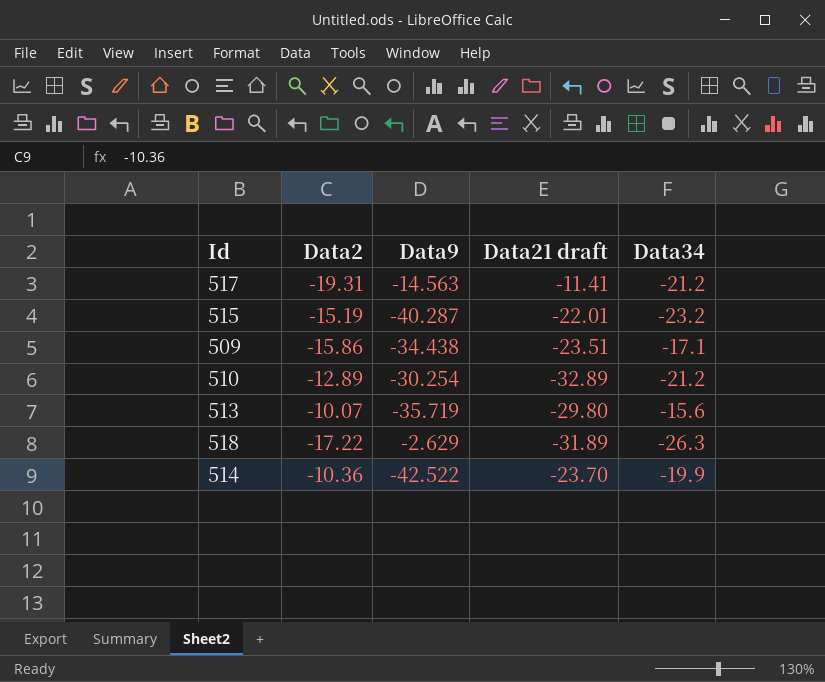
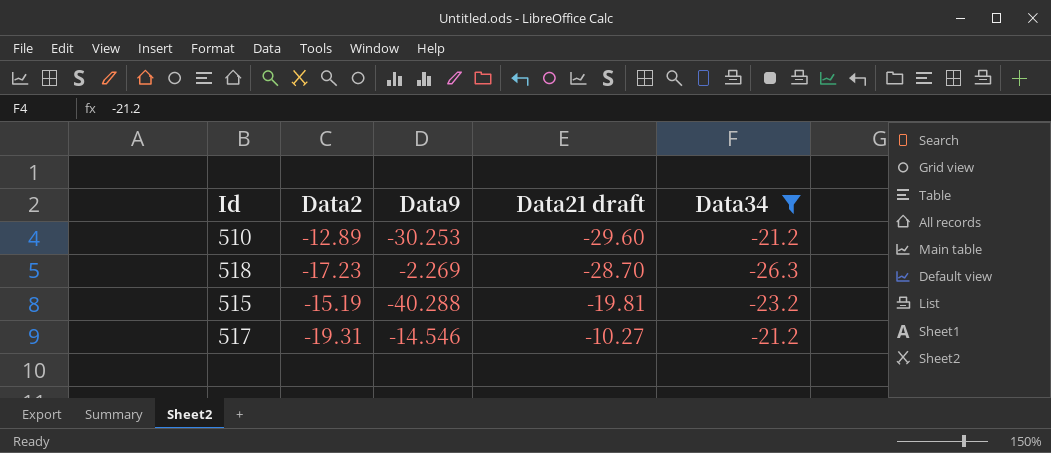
filter: none -> Data34 <= -21.2
row order: none -> Data21 draft ascending
510 | Data9: -30.254 -> -30.253
510 | Data21 draft: -32.89 -> -29.60
518 | Data2: -17.22 -> -17.23
518 | Data9: -2.629 -> -2.269
518 | Data21 draft: -31.89 -> -28.70
515 | Data9: -40.287 -> -40.288
515 | Data21 draft: -22.01 -> -19.81
517 | Data9: -14.563 -> -14.546
517 | Data21 draft: -11.41 -> -10.27

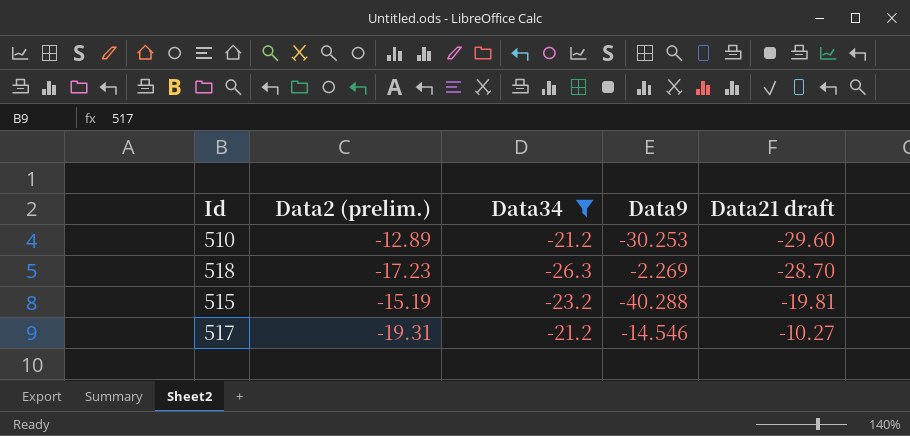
column name: Data2 -> Data2 (prelim.)
column Data34 | position: 5 -> 3

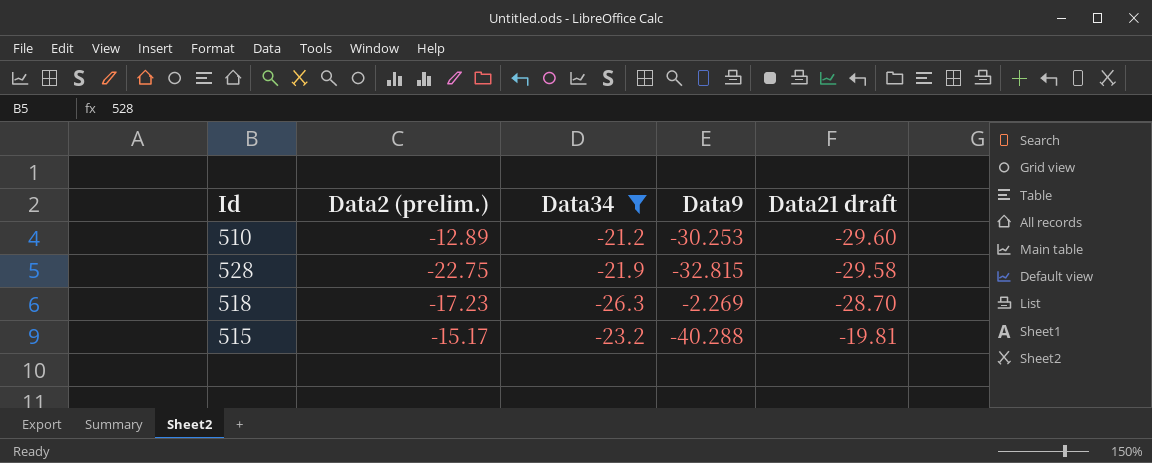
row 517: -19.31 | -21.2 | -14.546 | -10.27 -> none
row 528: none -> -22.75 | -21.9 | -32.815 | -29.58
515 | Data2 (prelim.): -15.19 -> -15.17

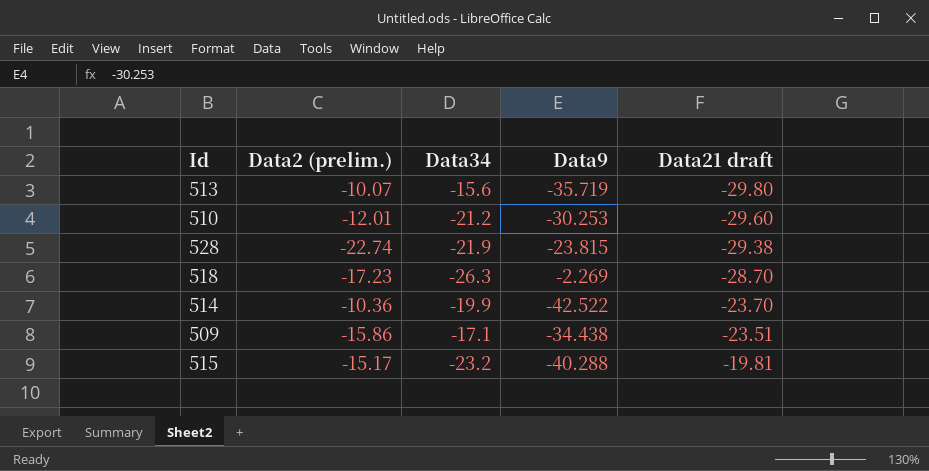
filter: Data34 <= -21.2 -> none
510 | Data2 (prelim.): -12.89 -> -12.01
528 | Data2 (prelim.): -22.75 -> -22.74
528 | Data9: -32.815 -> -23.815
528 | Data21 draft: -29.58 -> -29.38

